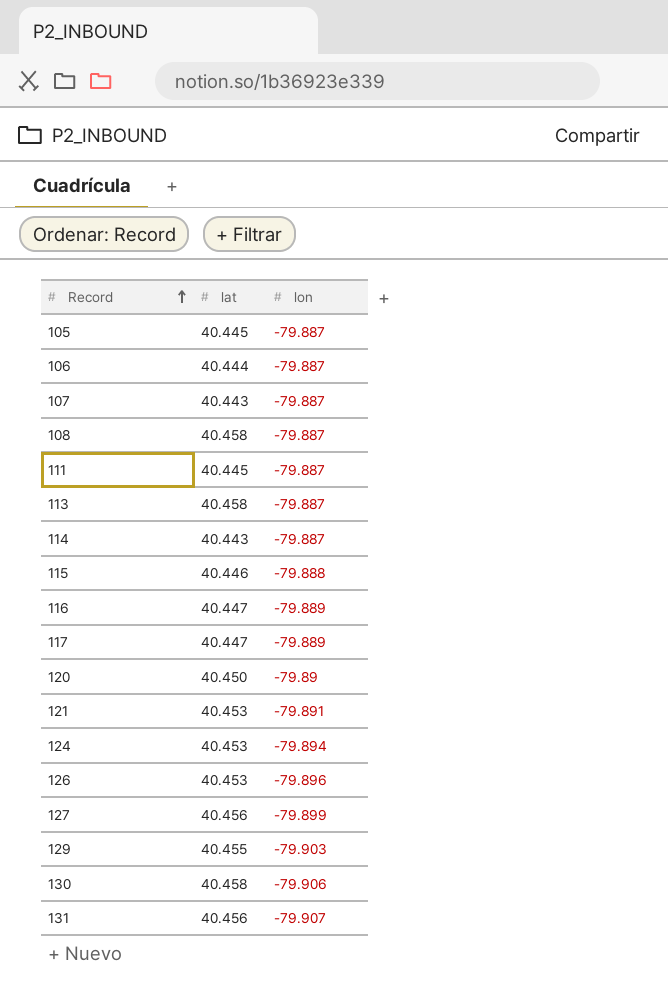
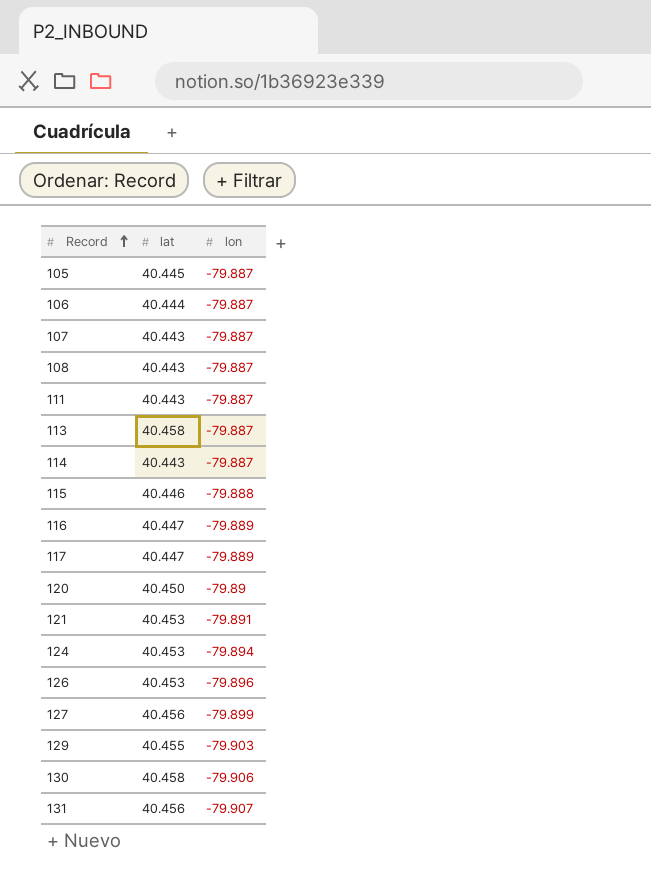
108 | lat: 40.458 -> 40.443
111 | lat: 40.445 -> 40.443

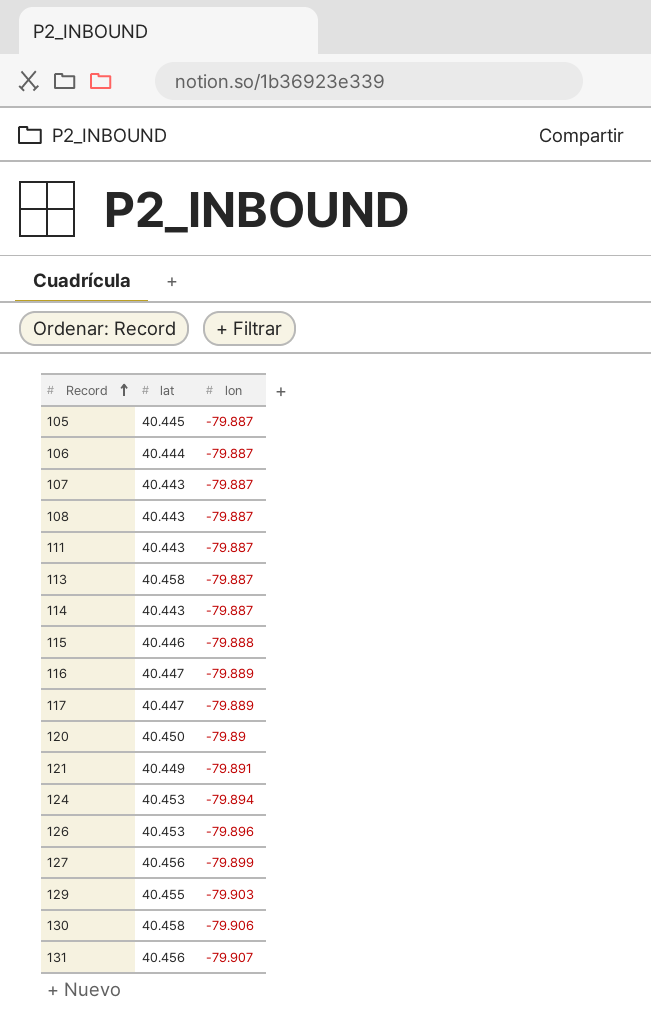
121 | lat: 40.453 -> 40.449

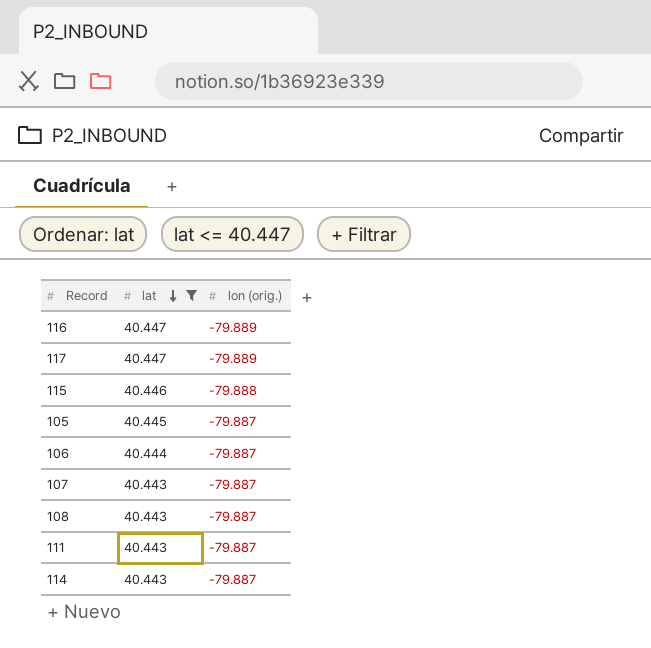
filter: none -> lat <= 40.447
row order: Record ascending -> lat descending
column name: lon -> lon (orig.)

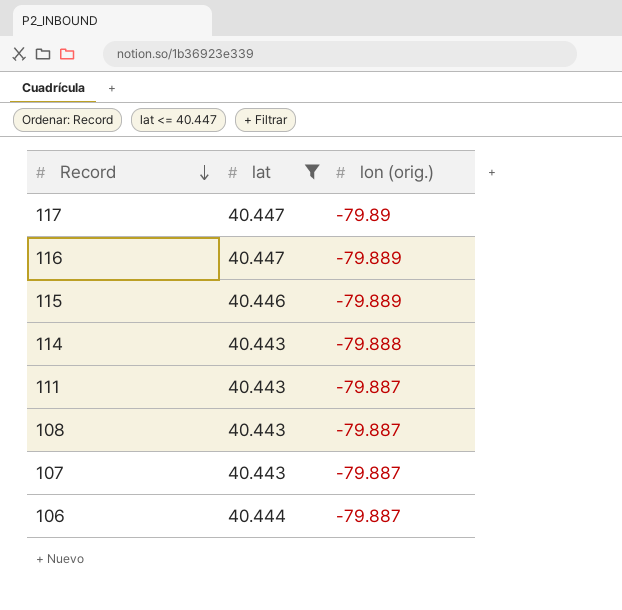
row order: lat descending -> Record descending
row 105: 40.445 | -79.887 -> none
117 | lon (orig.): -79.889 -> -79.89
115 | lon (orig.): -79.888 -> -79.889
114 | lon (orig.): -79.887 -> -79.888

